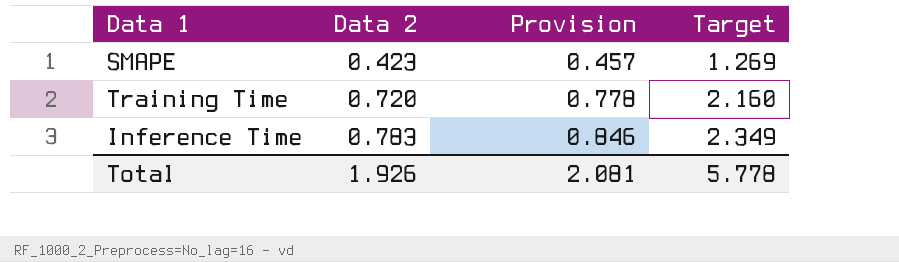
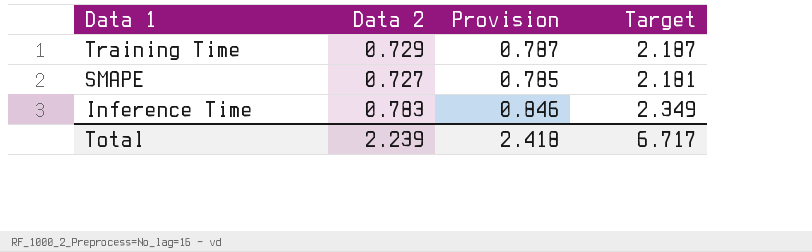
row order: Data 2 ascending -> Data 1 descending
Training Time | Data 2: 0.720 -> 0.729
Training Time | Provision: 0.778 -> 0.787
Training Time | Target: 2.160 -> 2.187
SMAPE | Data 2: 0.423 -> 0.727
SMAPE | Provision: 0.457 -> 0.785
SMAPE | Target: 1.269 -> 2.181
Total | Data 2: 1.926 -> 2.239
Total | Provision: 2.081 -> 2.418
Total | Target: 5.778 -> 6.717

